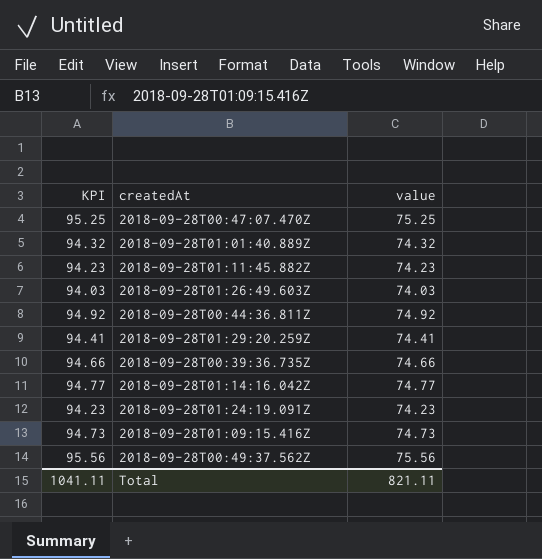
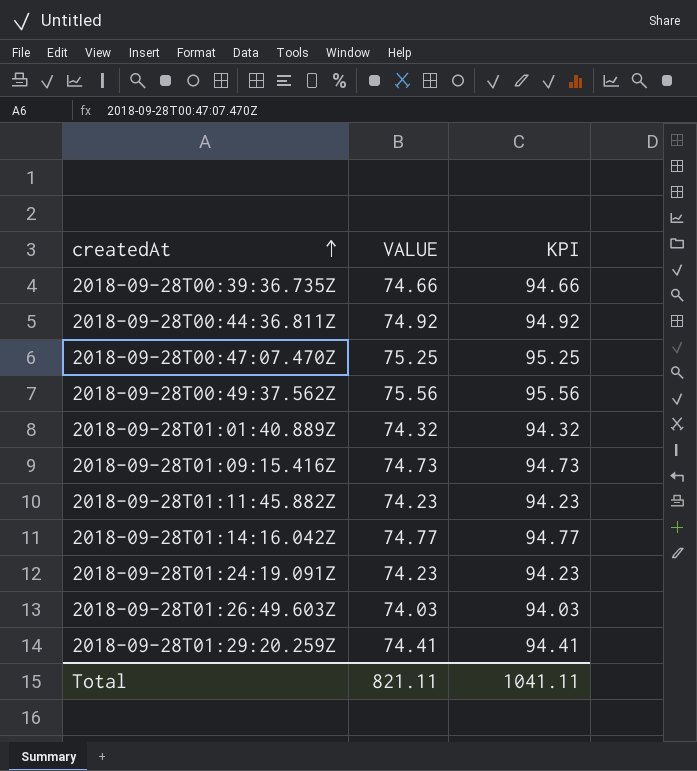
row order: none -> createdAt ascending
column name: value -> VALUE
column KPI | position: 1 -> 3

